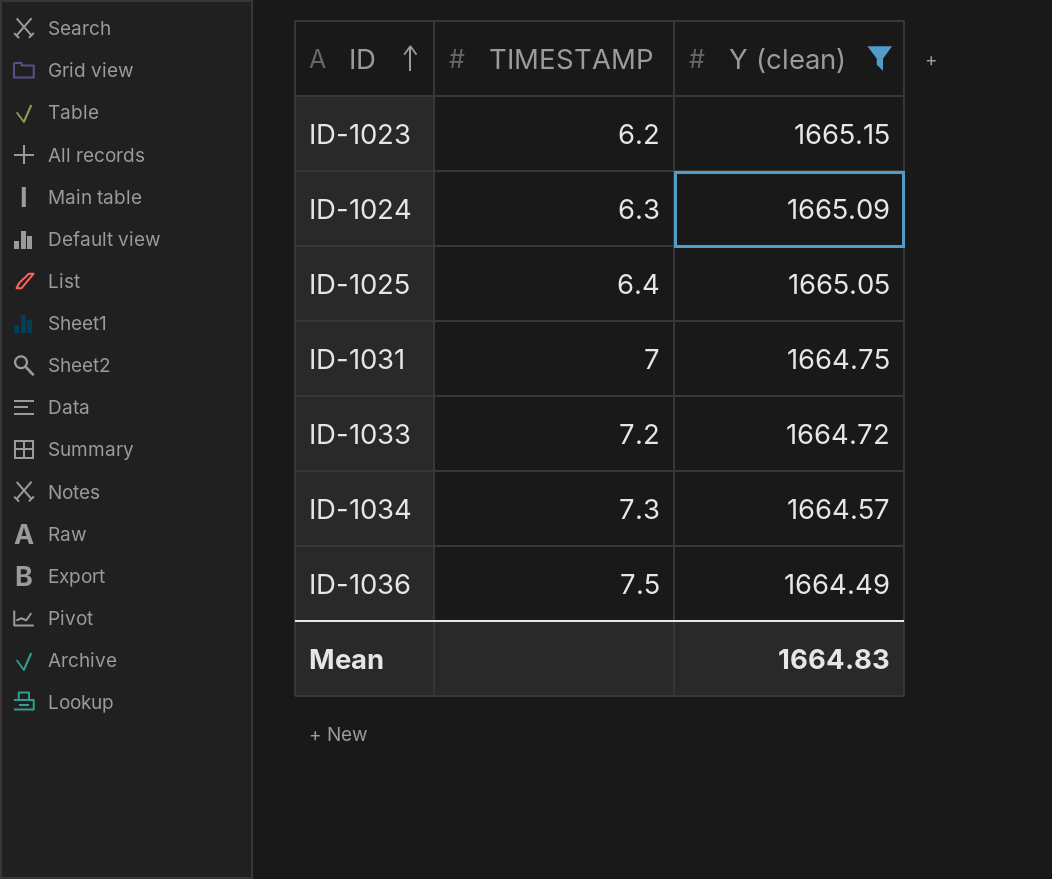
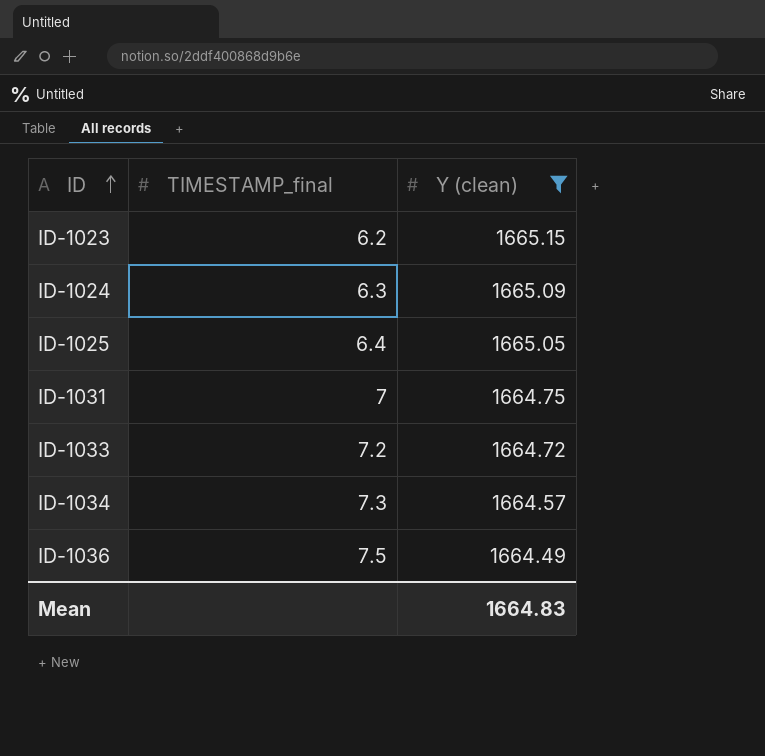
column name: TIMESTAMP -> TIMESTAMP_final

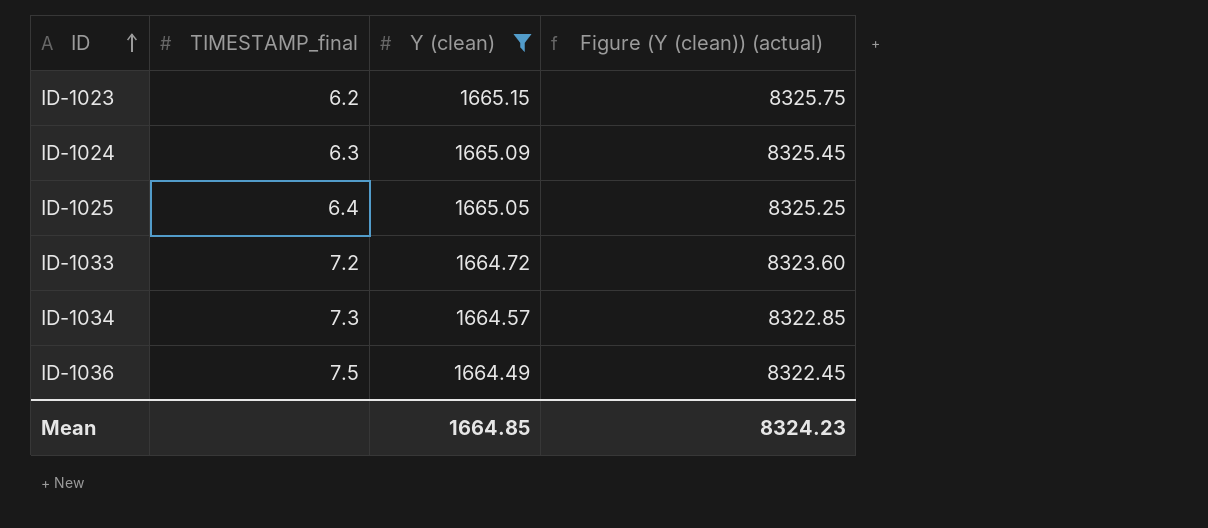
column Figure (Y (clean)) (actual) | formula: none -> [Y (clean)] * 5
row ID-1031: 7 | 1664.75 -> none
Mean | Y (clean): 1664.83 -> 1664.85

